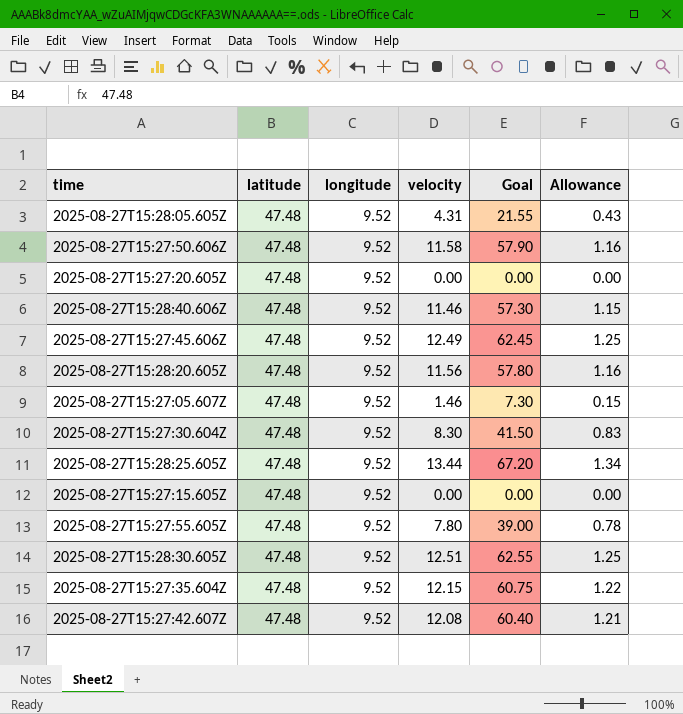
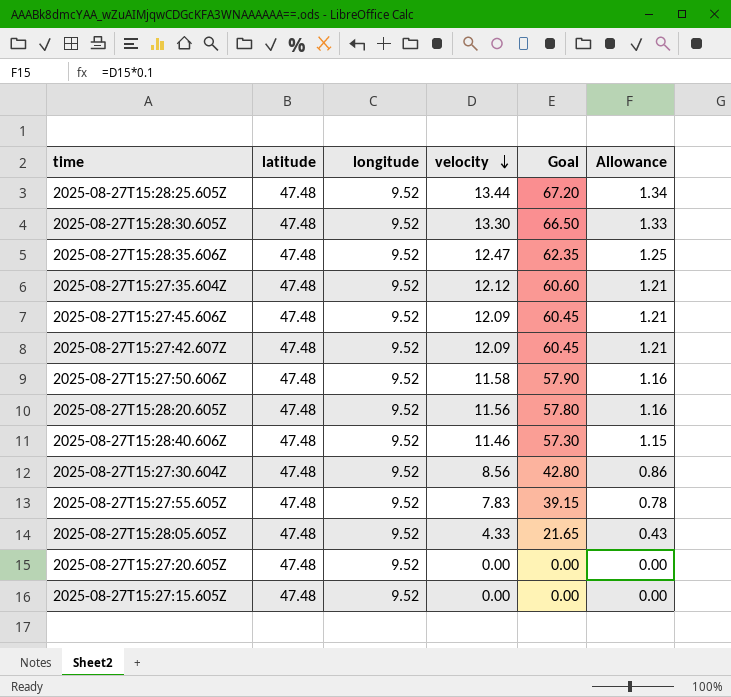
row order: none -> velocity descending
row 2025-08-27T15:27:05.607Z: 47.48 | 9.52 | 1.46 | 7.30 | 0.15 -> none
2025-08-27T15:28:30.605Z | velocity: 12.51 -> 13.30
2025-08-27T15:28:30.605Z | Goal: 62.55 -> 66.50
2025-08-27T15:28:30.605Z | Allowance: 1.25 -> 1.33
row 2025-08-27T15:28:35.606Z: none -> 47.48 | 9.52 | 12.47 | 62.35 | 1.25
2025-08-27T15:27:35.604Z | velocity: 12.15 -> 12.12
2025-08-27T15:27:35.604Z | Goal: 60.75 -> 60.60
2025-08-27T15:27:35.604Z | Allowance: 1.22 -> 1.21
2025-08-27T15:27:45.606Z | velocity: 12.49 -> 12.09
2025-08-27T15:27:45.606Z | Goal: 62.45 -> 60.45
2025-08-27T15:27:45.606Z | Allowance: 1.25 -> 1.21
2025-08-27T15:27:42.607Z | velocity: 12.08 -> 12.09
2025-08-27T15:27:42.607Z | Goal: 60.40 -> 60.45
2025-08-27T15:27:30.604Z | velocity: 8.30 -> 8.56
2025-08-27T15:27:30.604Z | Goal: 41.50 -> 42.80
2025-08-27T15:27:30.604Z | Allowance: 0.83 -> 0.86
2025-08-27T15:27:55.605Z | velocity: 7.80 -> 7.83
2025-08-27T15:27:55.605Z | Goal: 39.00 -> 39.15
2025-08-27T15:28:05.605Z | velocity: 4.31 -> 4.33
2025-08-27T15:28:05.605Z | Goal: 21.55 -> 21.65

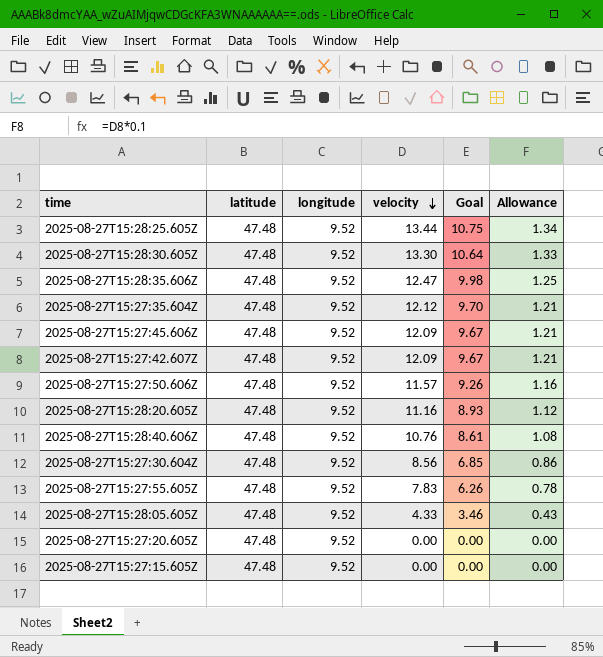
column Goal | formula: [velocity] * 5 -> [velocity] * 0.8
2025-08-27T15:27:50.606Z | velocity: 11.58 -> 11.57
2025-08-27T15:28:20.605Z | velocity: 11.56 -> 11.16
2025-08-27T15:28:20.605Z | Allowance: 1.16 -> 1.12
2025-08-27T15:28:40.606Z | velocity: 11.46 -> 10.76
2025-08-27T15:28:40.606Z | Allowance: 1.15 -> 1.08

